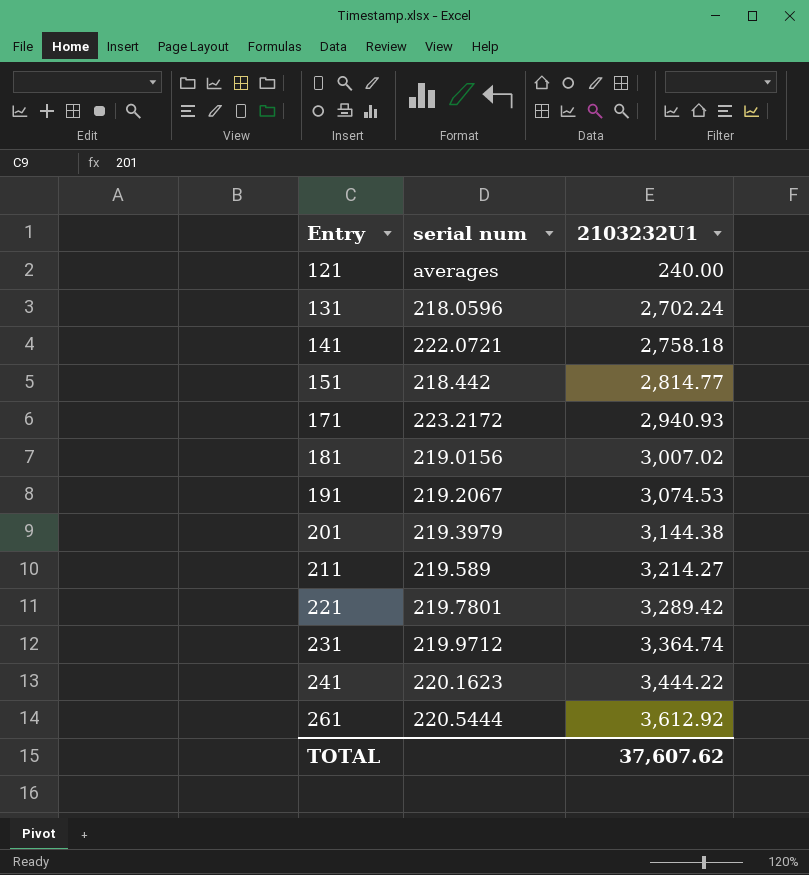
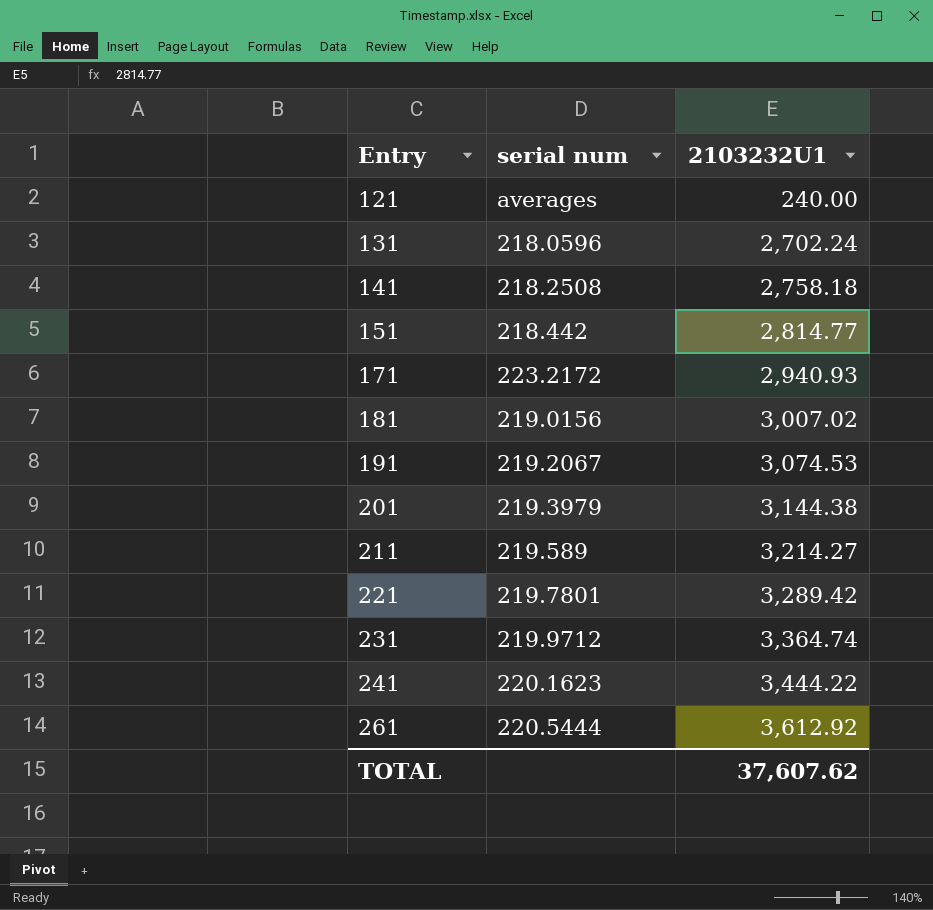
141 | serial num: 222.0721 -> 218.2508

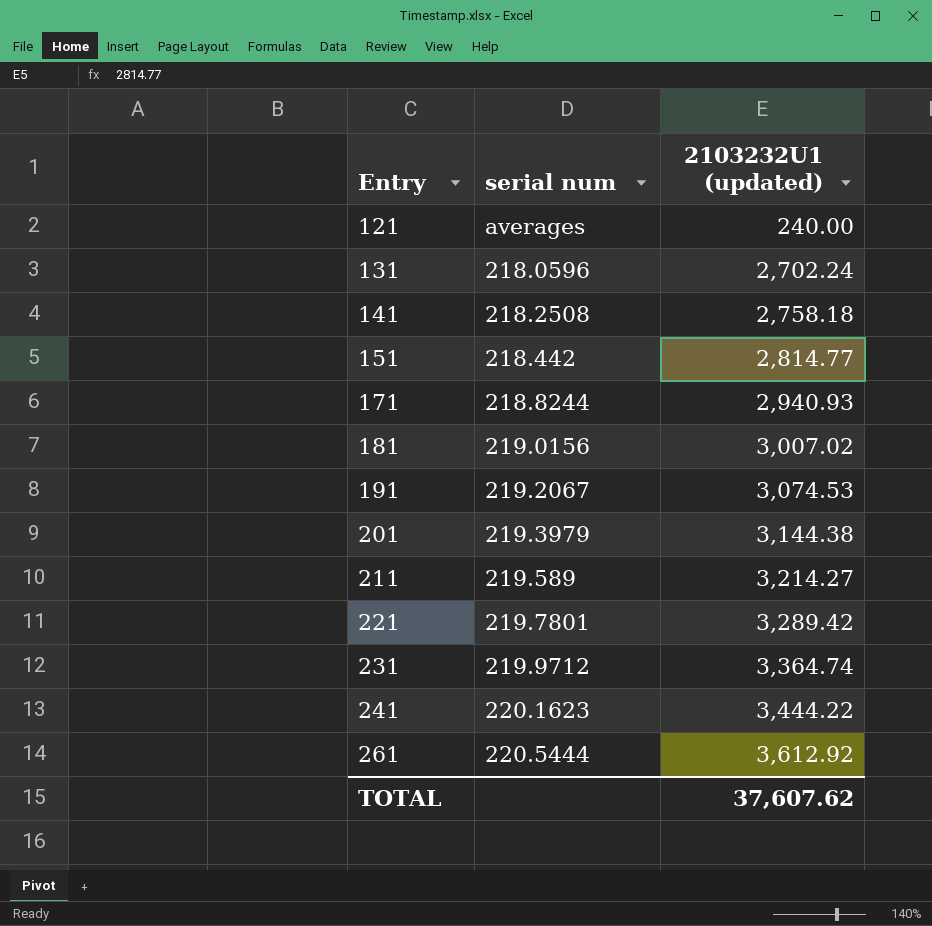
column name: 2103232U1 -> 2103232U1 (updated)
171 | serial num: 223.2172 -> 218.8244

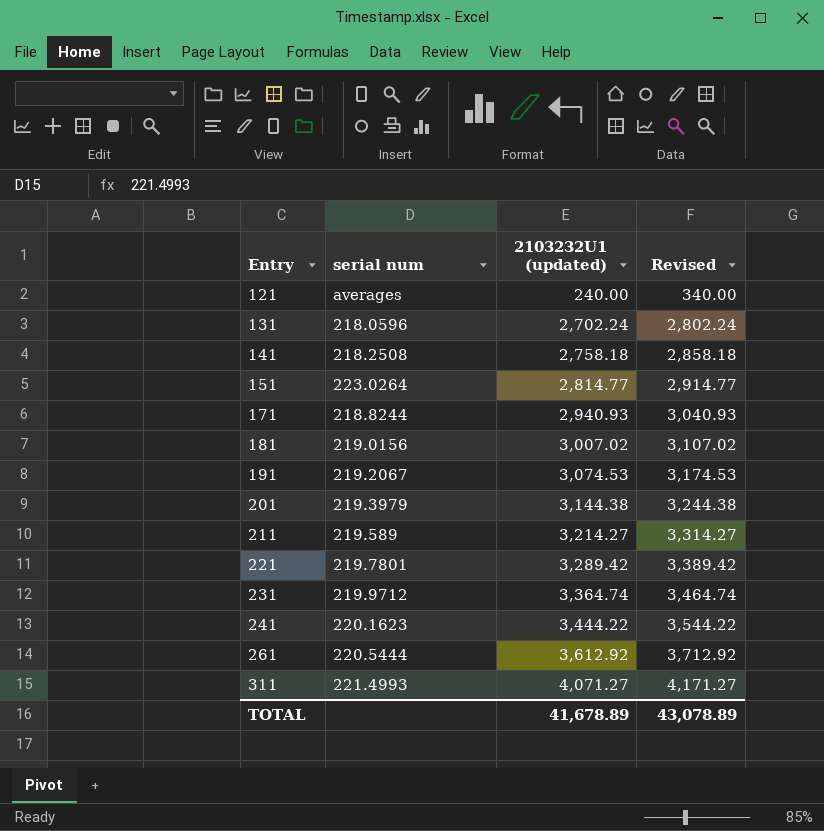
column Revised | formula: none -> [2103232U1 (updated)] + 100
151 | serial num: 218.442 -> 223.0264
row 311: none -> 221.4993 | 4,071.27 | 4,171.27
TOTAL | 2103232U1 (updated): 37,607.62 -> 41,678.89

